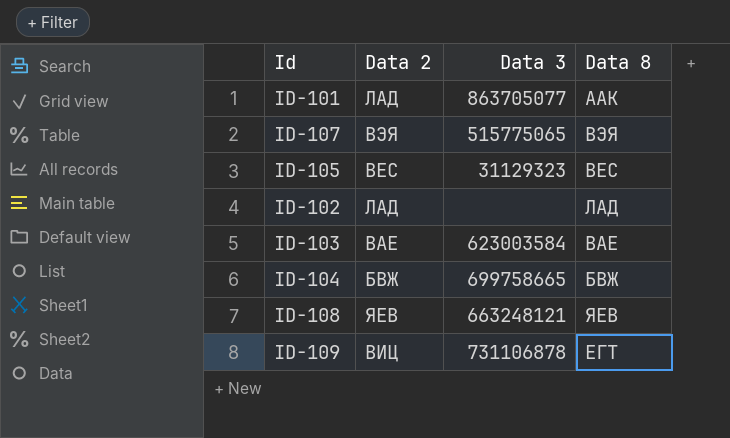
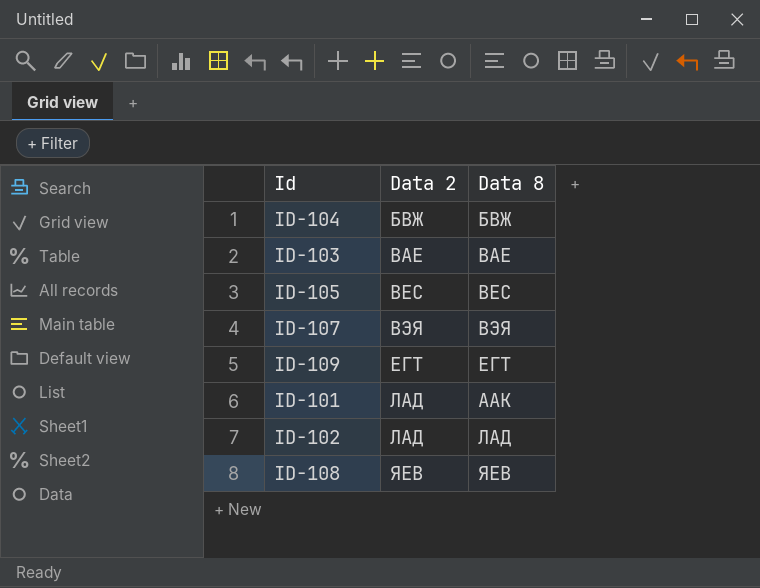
row order: none -> Data 2 ascending
column Data 3 | position: 3 -> none
ID-109 | Data 2: ВИЦ -> ЕГТ

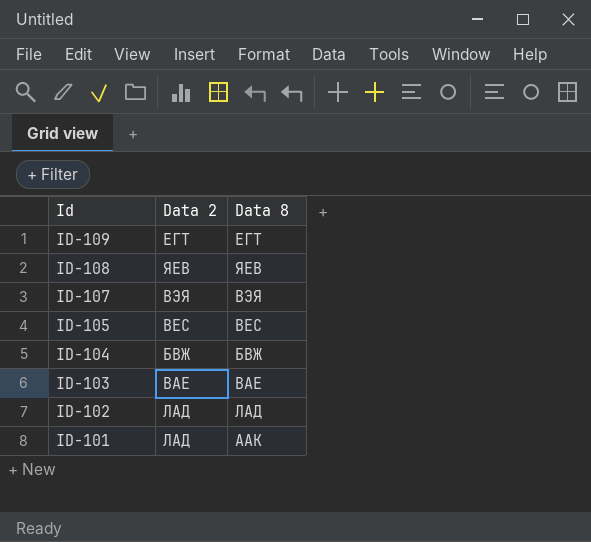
row order: Data 2 ascending -> Id descending

